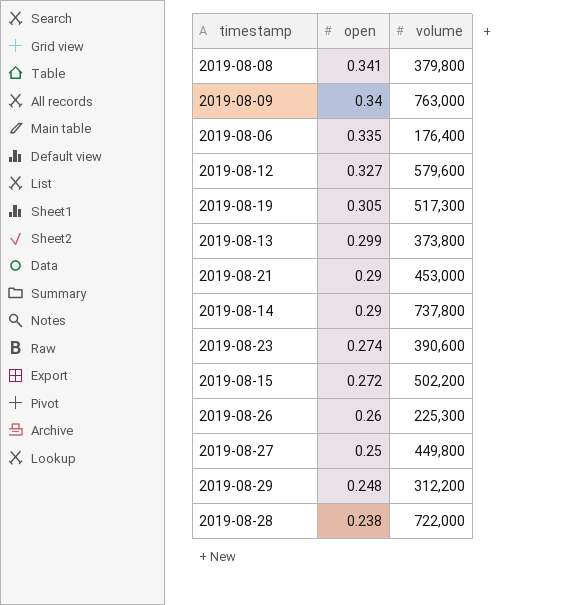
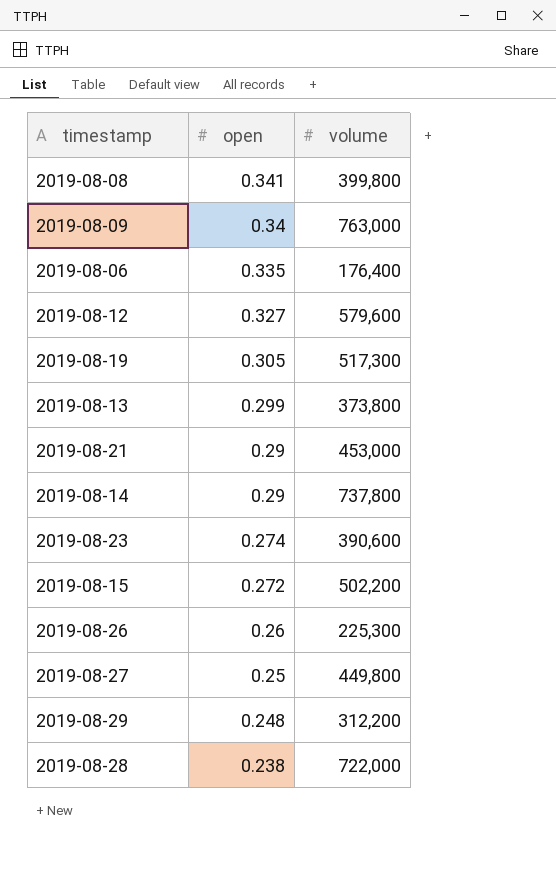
2019-08-08 | volume: 379,800 -> 399,800

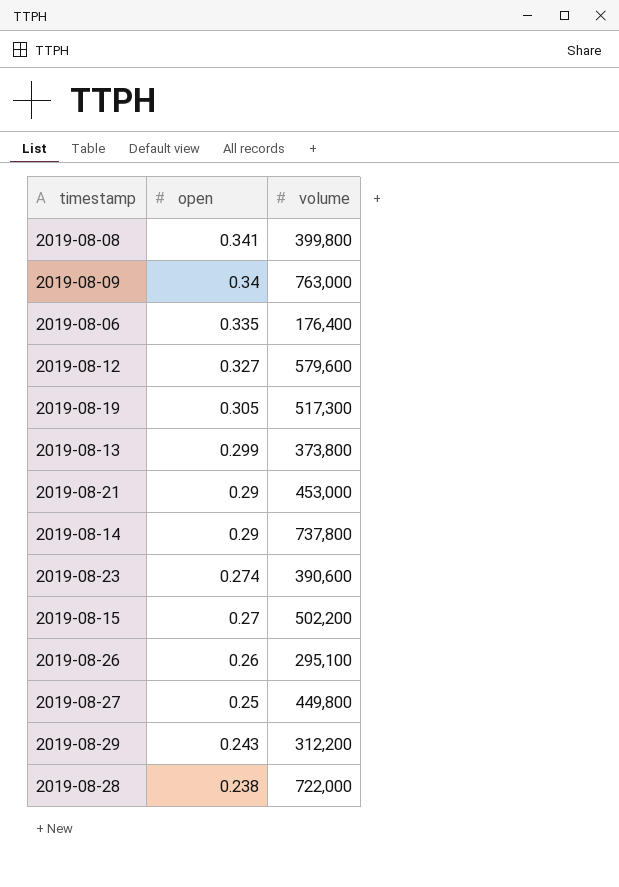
2019-08-15 | open: 0.272 -> 0.27
2019-08-26 | volume: 225,300 -> 295,100
2019-08-29 | open: 0.248 -> 0.243

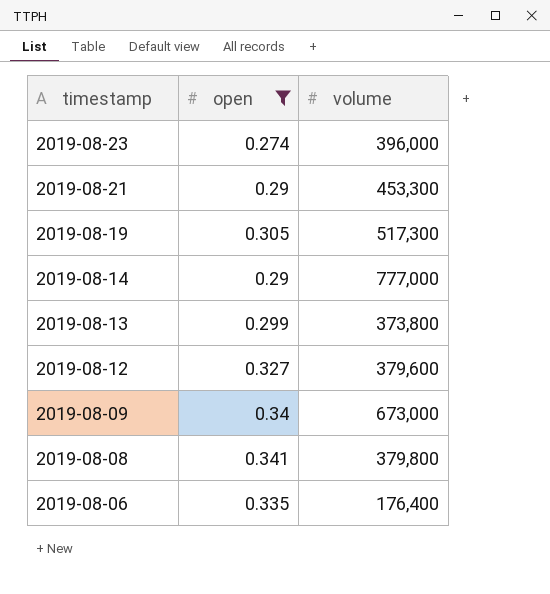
filter: none -> open >= 0.274
row order: open descending -> timestamp descending
2019-08-23 | volume: 390,600 -> 396,000
2019-08-21 | volume: 453,000 -> 453,300
2019-08-14 | volume: 737,800 -> 777,000
2019-08-12 | volume: 579,600 -> 379,600
2019-08-09 | volume: 763,000 -> 673,000
2019-08-08 | volume: 399,800 -> 379,800

